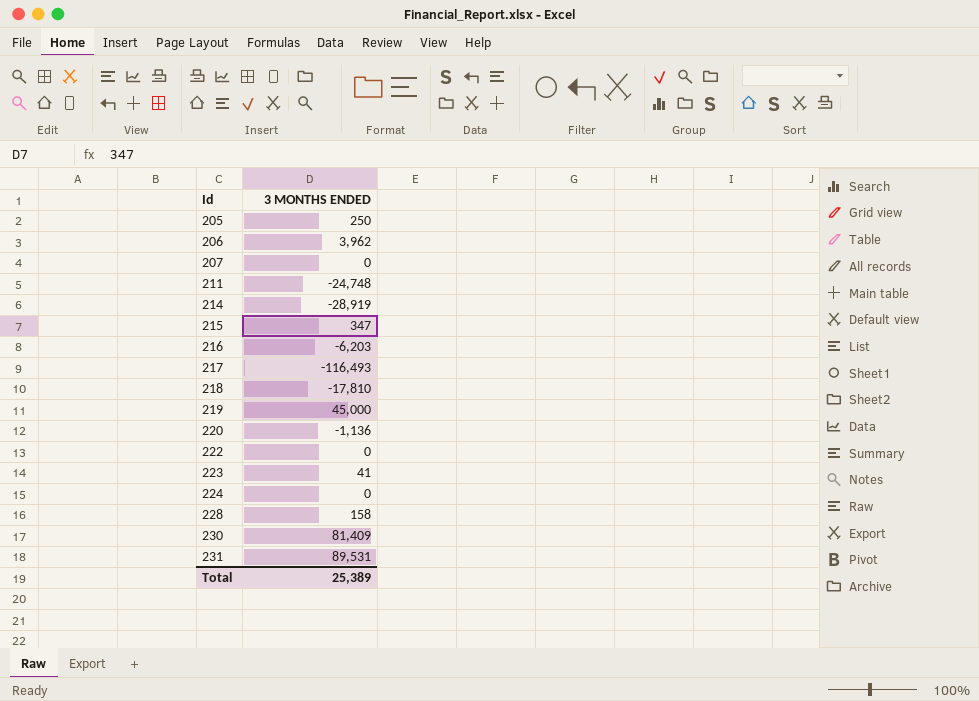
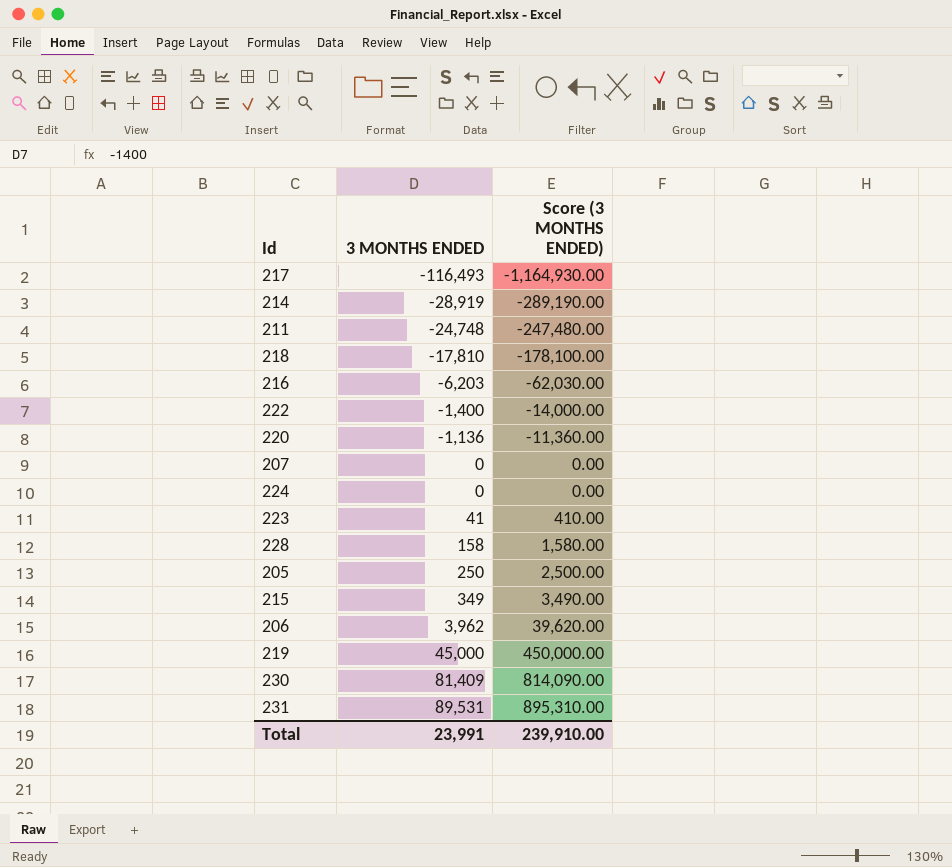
row order: Id ascending -> 3 MONTHS ENDED ascending
column Score (3 MONTHS ENDED) | formula: none -> [3 MONTHS ENDED] * 10
222 | 3 MONTHS ENDED: 0 -> -1,400
215 | 3 MONTHS ENDED: 347 -> 349
Total | 3 MONTHS ENDED: 25,389 -> 23,991

